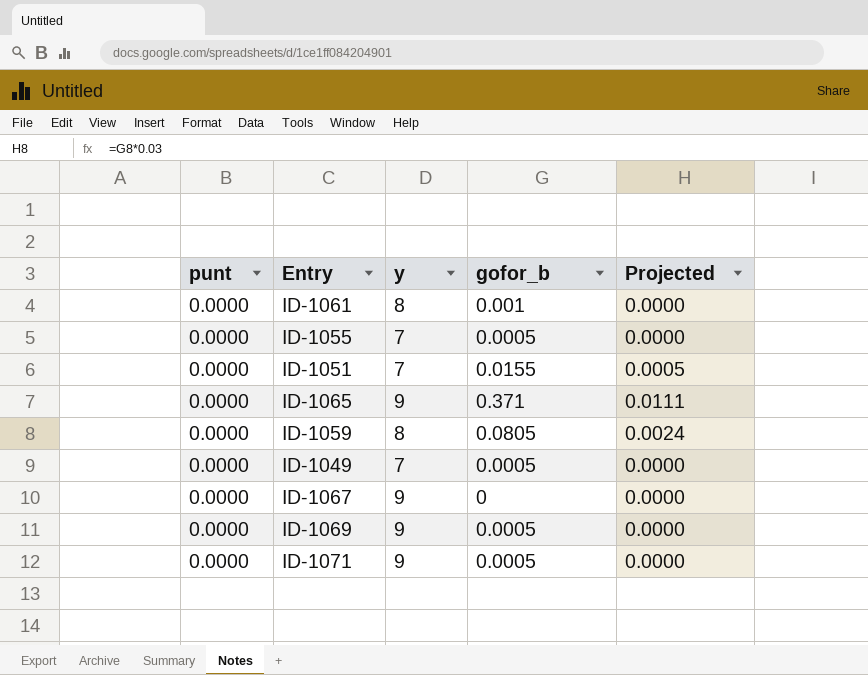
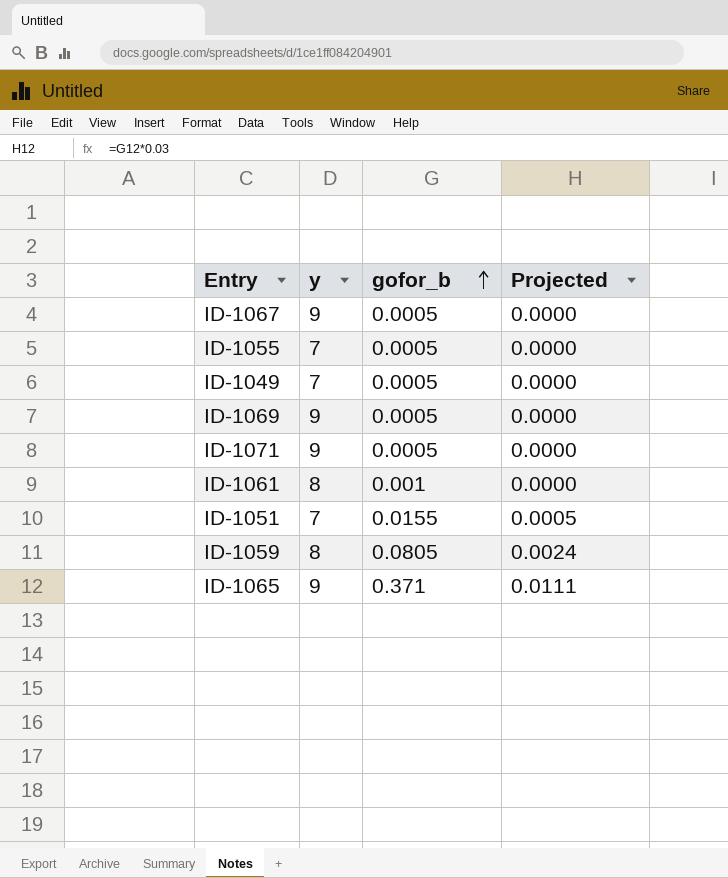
row order: none -> gofor_b ascending
column punt | position: 1 -> none
ID-1067 | gofor_b: 0 -> 0.0005

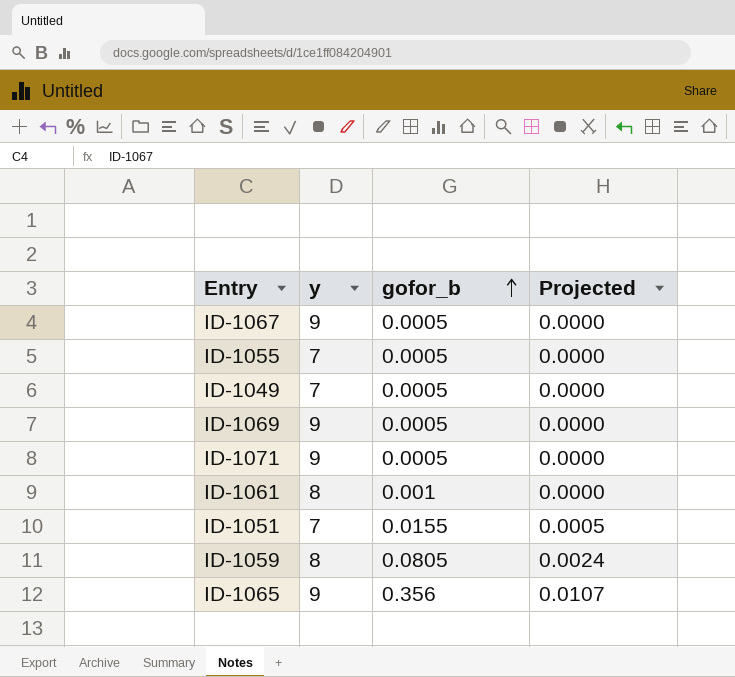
ID-1065 | gofor_b: 0.371 -> 0.356
ID-1065 | Projected: 0.0111 -> 0.0107

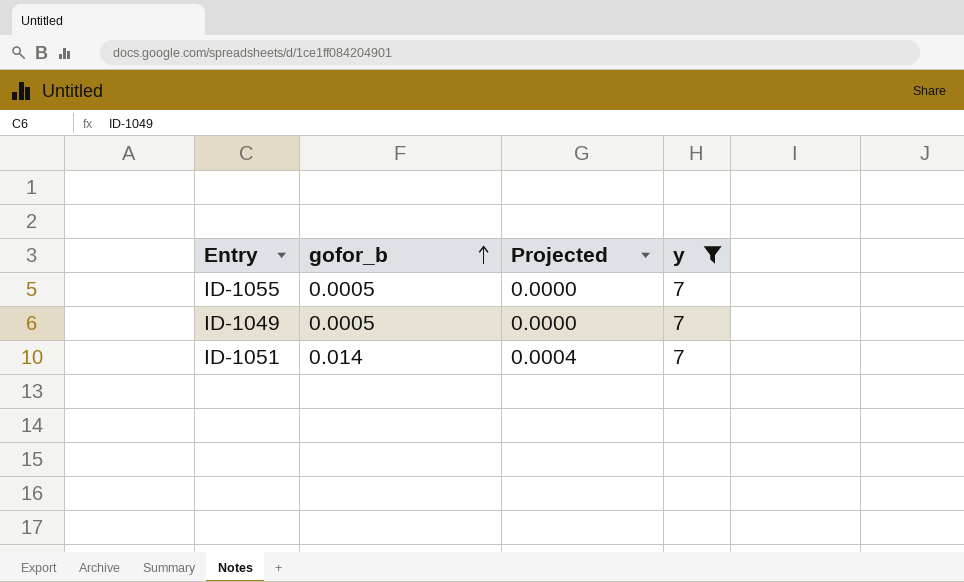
filter: none -> y = 7
column y | position: 2 -> 4
ID-1051 | gofor_b: 0.0155 -> 0.014
ID-1051 | Projected: 0.0005 -> 0.0004

